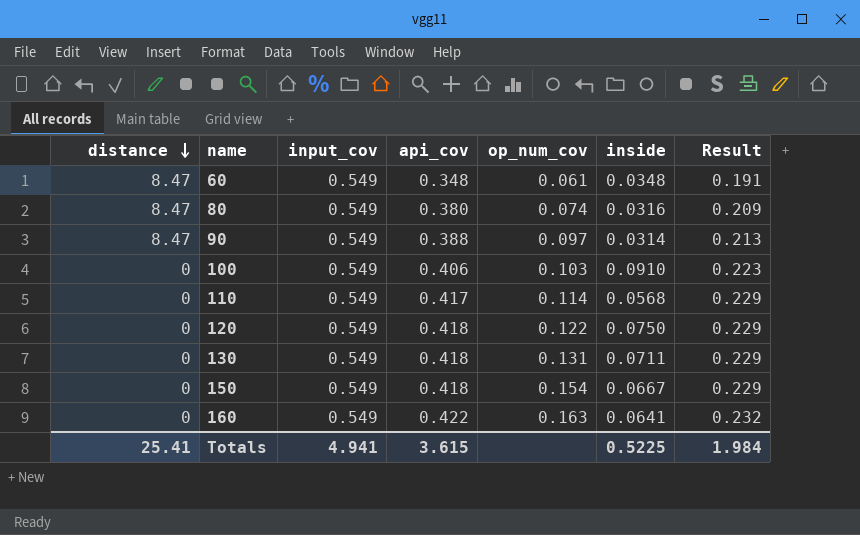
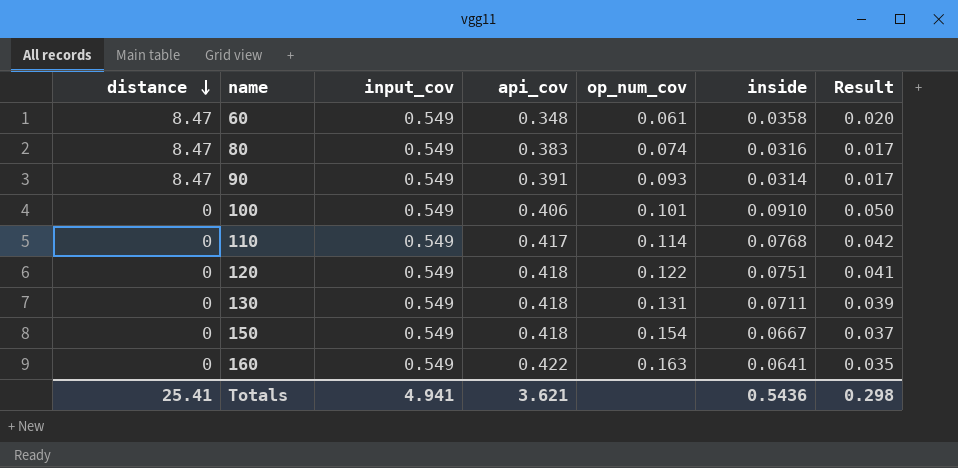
column Result | formula: [input_cov] * [api_cov] -> [input_cov] * [inside]
60 | inside: 0.0348 -> 0.0358
80 | api_cov: 0.380 -> 0.383
90 | api_cov: 0.388 -> 0.391
90 | op_num_cov: 0.097 -> 0.093
100 | op_num_cov: 0.103 -> 0.101
110 | inside: 0.0568 -> 0.0768
120 | inside: 0.0750 -> 0.0751
Totals | api_cov: 3.615 -> 3.621
Totals | inside: 0.5225 -> 0.5436
Totals | Result: 1.984 -> 0.298

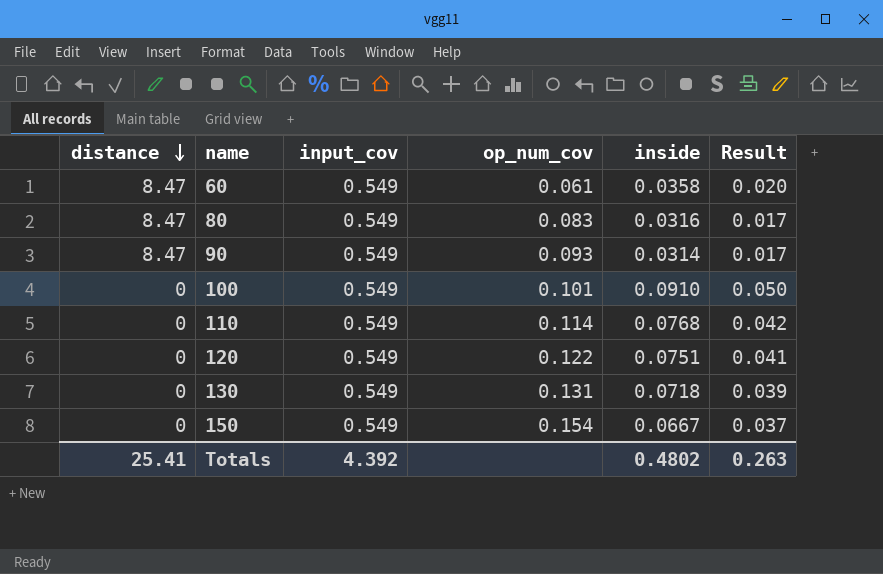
column api_cov | position: 4 -> none
row 160: 0 | 0.549 | 0.422 | 0.163 | 0.0641 | 0.035 -> none
80 | op_num_cov: 0.074 -> 0.083
130 | inside: 0.0711 -> 0.0718
Totals | input_cov: 4.941 -> 4.392
Totals | inside: 0.5436 -> 0.4802
Totals | Result: 0.298 -> 0.263

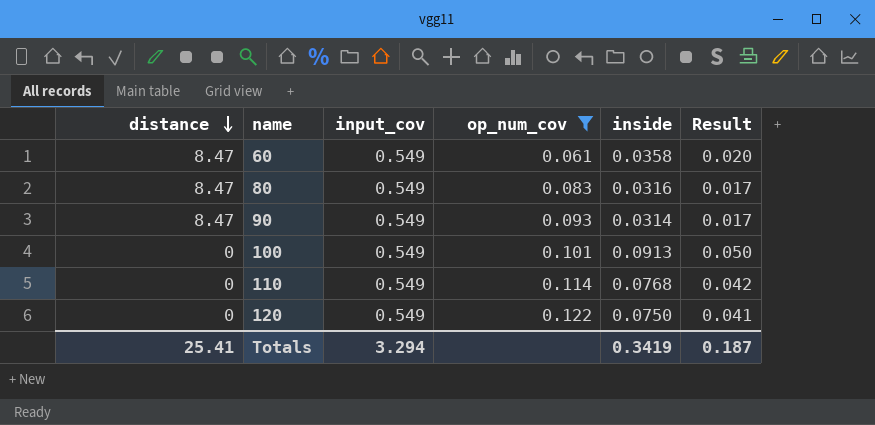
filter: none -> op_num_cov <= 0.122
100 | inside: 0.0910 -> 0.0913
120 | inside: 0.0751 -> 0.0750
Totals | input_cov: 4.392 -> 3.294
Totals | inside: 0.4802 -> 0.3419
Totals | Result: 0.263 -> 0.187

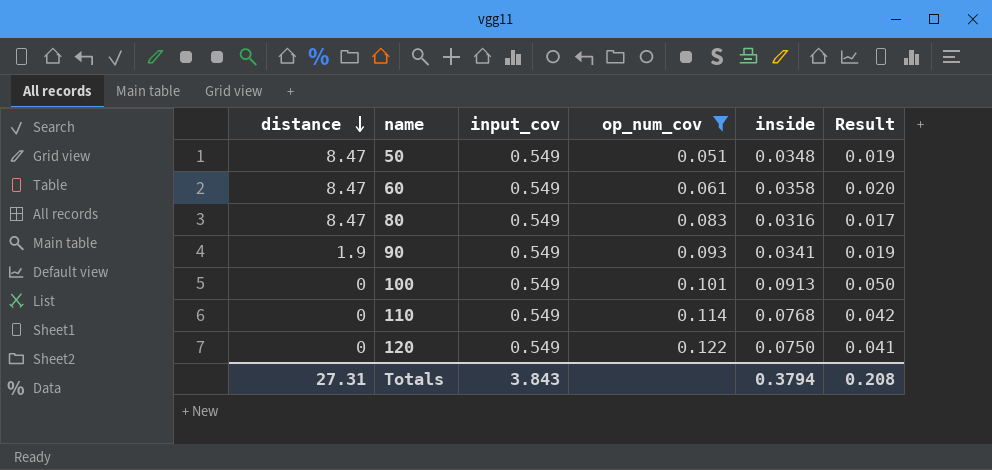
row 50: none -> 8.47 | 0.549 | 0.051 | 0.0348 | 0.019
90 | distance: 8.47 -> 1.9
90 | inside: 0.0314 -> 0.0341
90 | Result: 0.017 -> 0.019
Totals | distance: 25.41 -> 27.31
Totals | input_cov: 3.294 -> 3.843
Totals | inside: 0.3419 -> 0.3794
Totals | Result: 0.187 -> 0.208

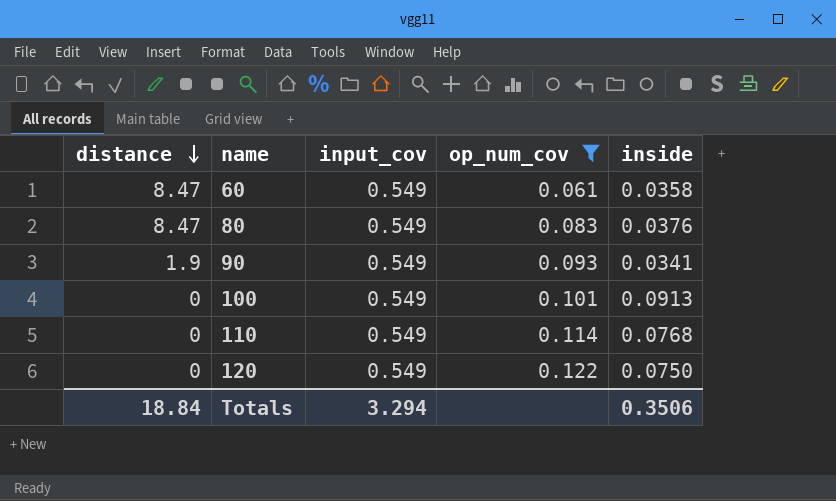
column Result | formula: [input_cov] * [inside] -> none
row 50: 8.47 | 0.549 | 0.051 | 0.0348 | 0.019 -> none
80 | inside: 0.0316 -> 0.0376
Totals | distance: 27.31 -> 18.84
Totals | input_cov: 3.843 -> 3.294
Totals | inside: 0.3794 -> 0.3506

